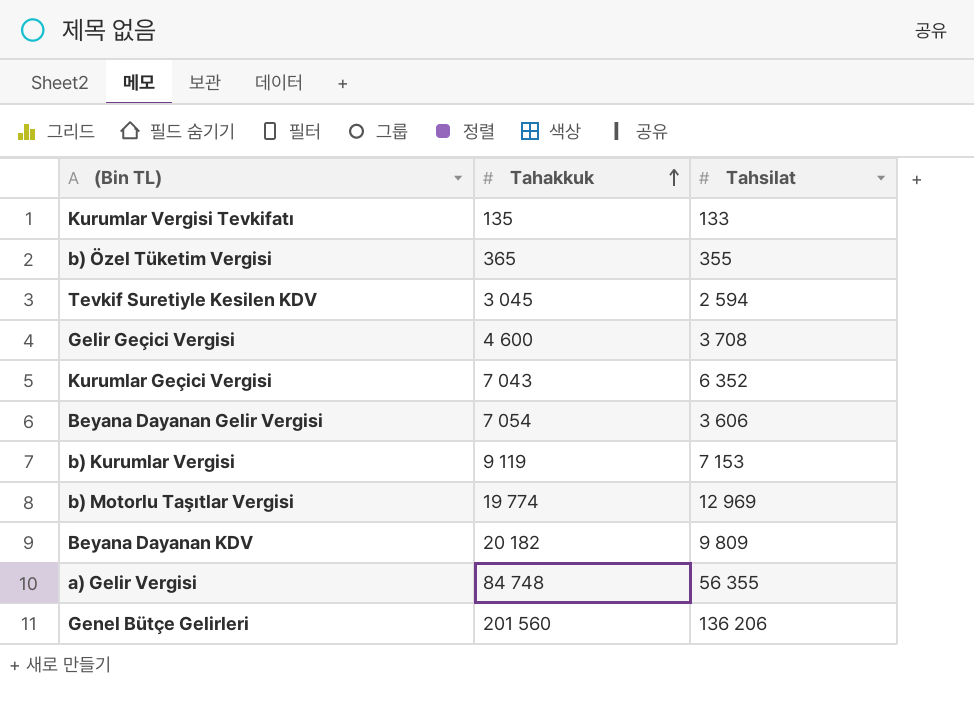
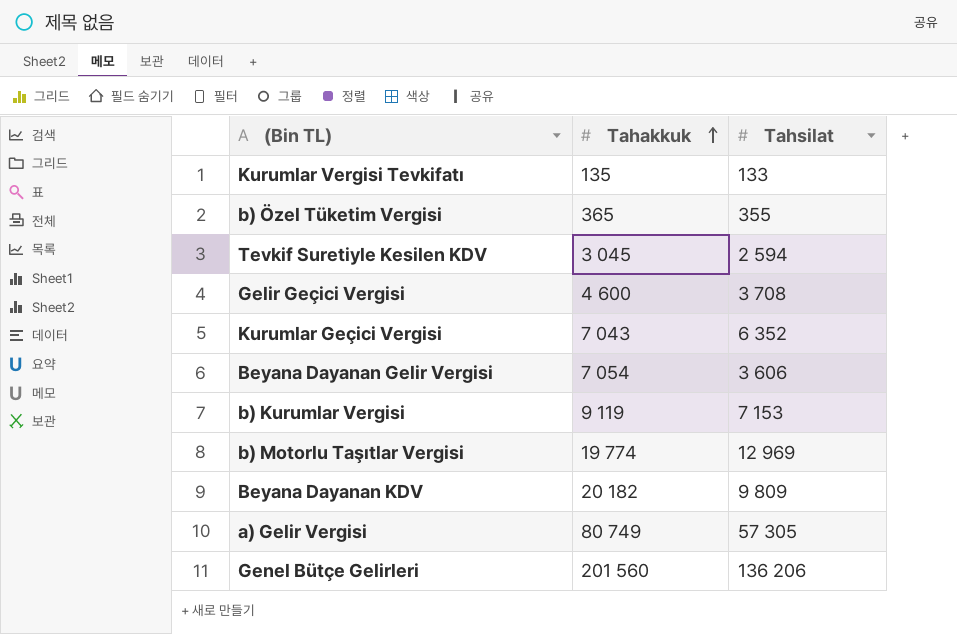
a) Gelir Vergisi | Tahakkuk: 84 748 -> 80 749
a) Gelir Vergisi | Tahsilat: 56 355 -> 57 305

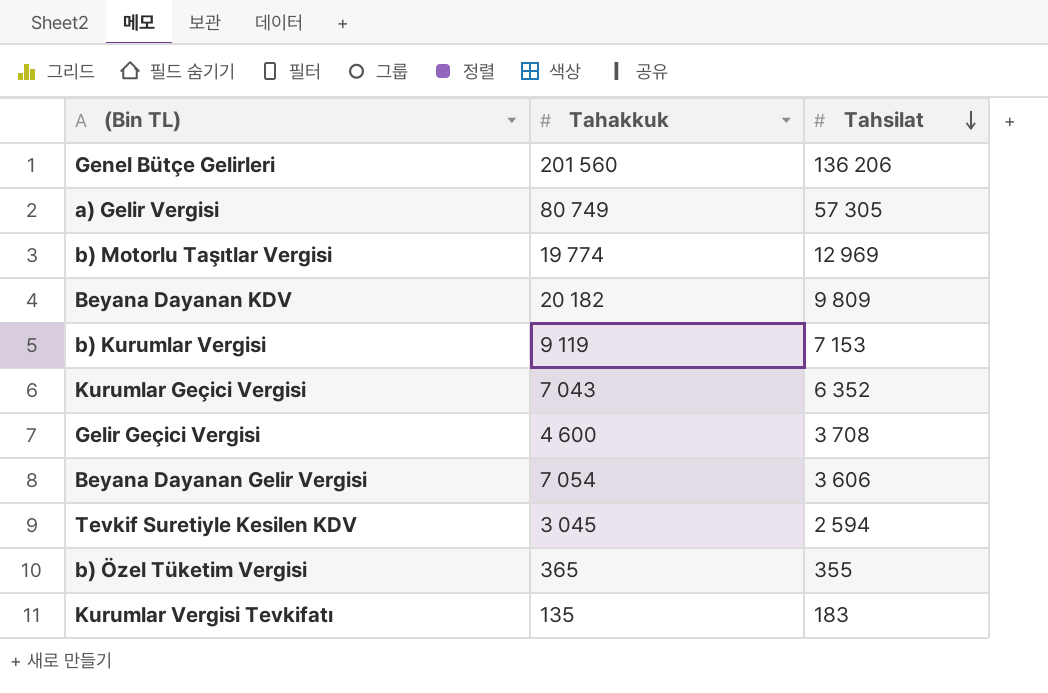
row order: Tahakkuk ascending -> Tahsilat descending
Kurumlar Vergisi Tevkifatı | Tahsilat: 133 -> 183

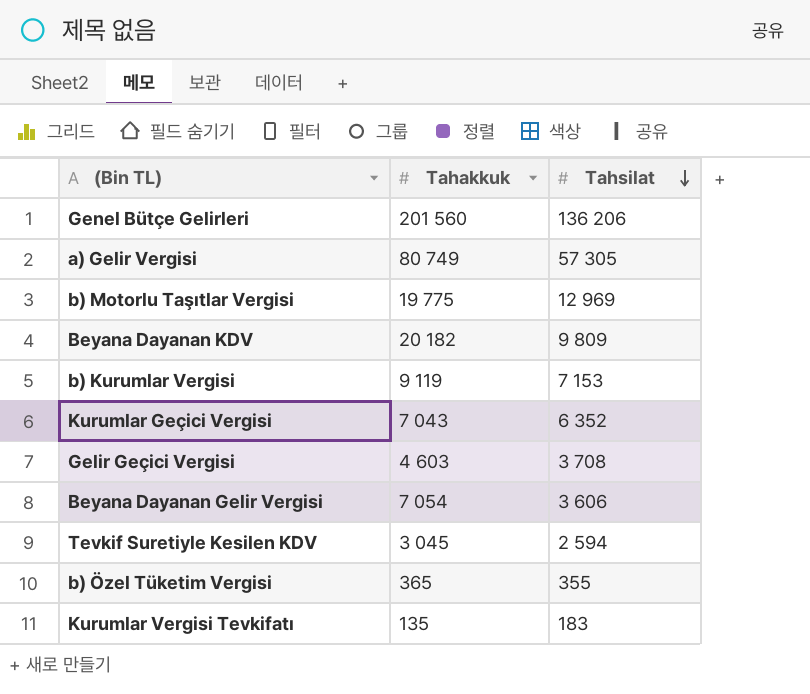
b) Motorlu Taşıtlar Vergisi | Tahakkuk: 19 774 -> 19 775
Gelir Geçici Vergisi | Tahakkuk: 4 600 -> 4 603

